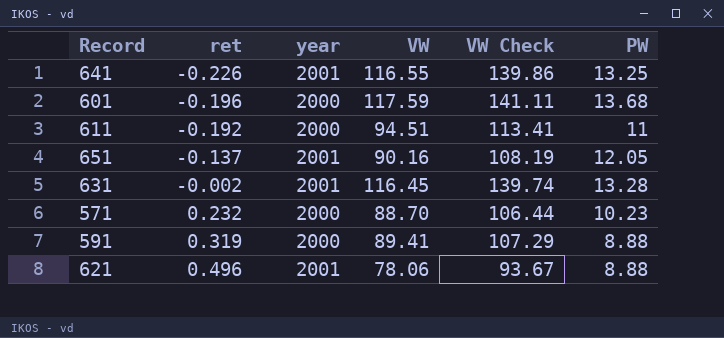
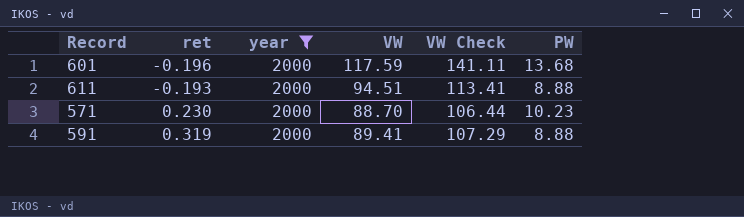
filter: none -> year = 2000
611 | ret: -0.192 -> -0.193
611 | PW: 11 -> 8.88
571 | ret: 0.232 -> 0.230

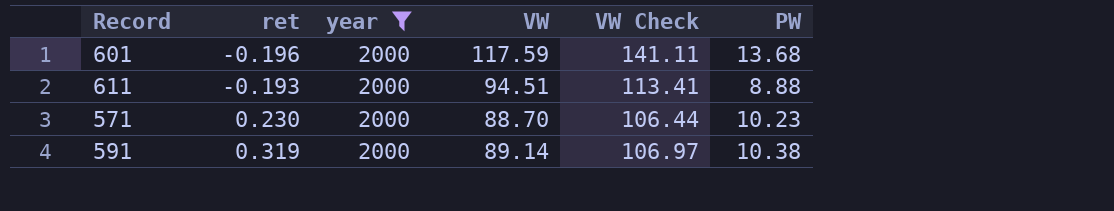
591 | VW: 89.41 -> 89.14
591 | VW Check: 107.29 -> 106.97
591 | PW: 8.88 -> 10.38

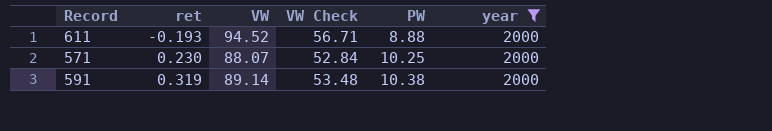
column VW Check | formula: [VW] * 1.2 -> [VW] * 0.6
column year | position: 3 -> 6
row 601: -0.196 | 2000 | 117.59 | 141.11 | 13.68 -> none
611 | VW: 94.51 -> 94.52
571 | VW: 88.70 -> 88.07
571 | PW: 10.23 -> 10.25

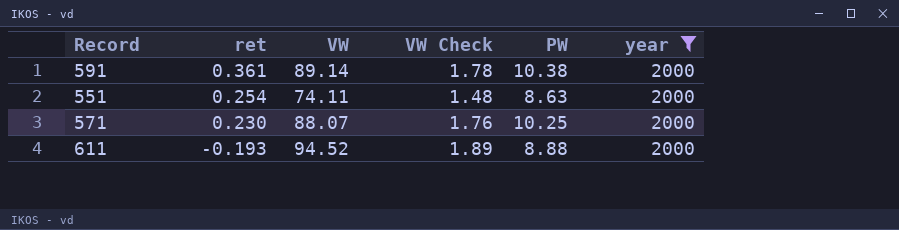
row order: ret ascending -> ret descending
column VW Check | formula: [VW] * 0.6 -> [VW] * 0.02
591 | ret: 0.319 -> 0.361
row 551: none -> 0.254 | 74.11 | 1.48 | 8.63 | 2000

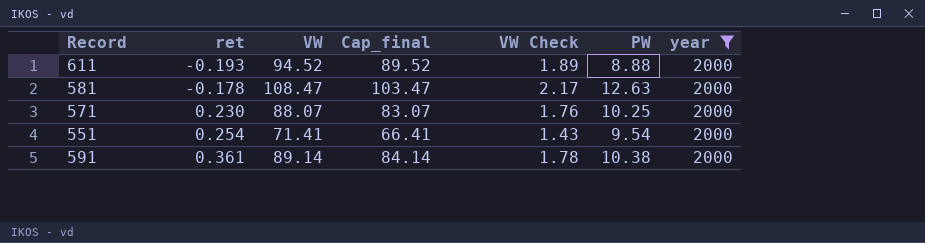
row order: ret descending -> ret ascending
column Cap_final | formula: none -> [VW] - 5
row 581: none -> -0.178 | 108.47 | 103.47 | 2.17 | 12.63 | 2000
551 | VW: 74.11 -> 71.41
551 | VW Check: 1.48 -> 1.43
551 | PW: 8.63 -> 9.54

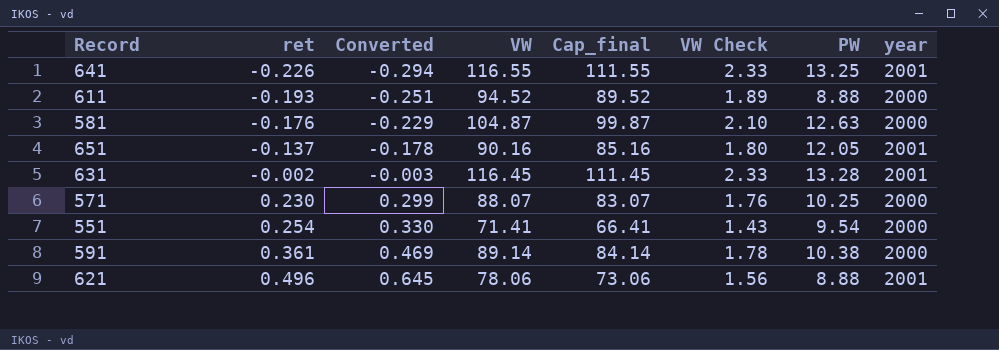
filter: year = 2000 -> none
column Converted | formula: none -> [ret] * 1.3
581 | ret: -0.178 -> -0.176
581 | VW: 108.47 -> 104.87
581 | Cap_final: 103.47 -> 99.87
581 | VW Check: 2.17 -> 2.10

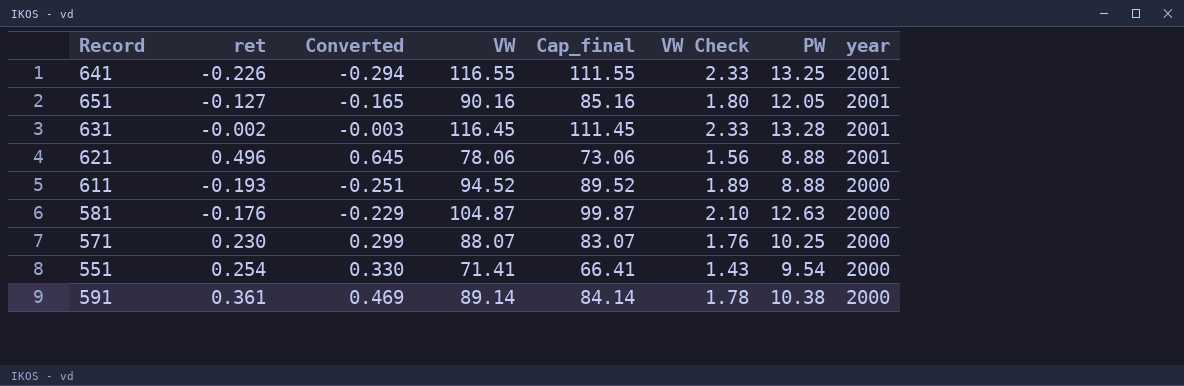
row order: ret ascending -> year descending
651 | ret: -0.137 -> -0.127
651 | Converted: -0.178 -> -0.165

